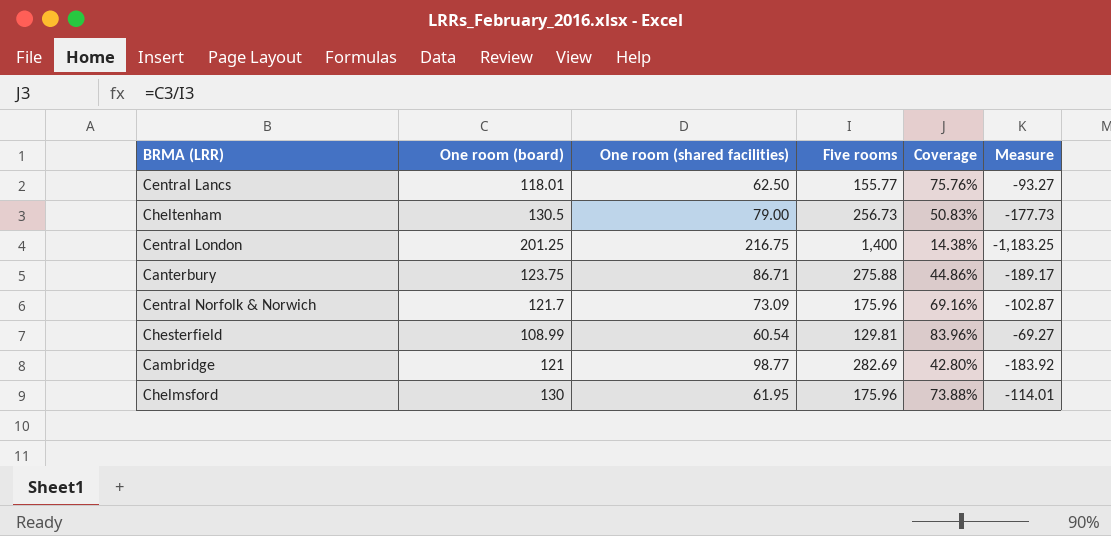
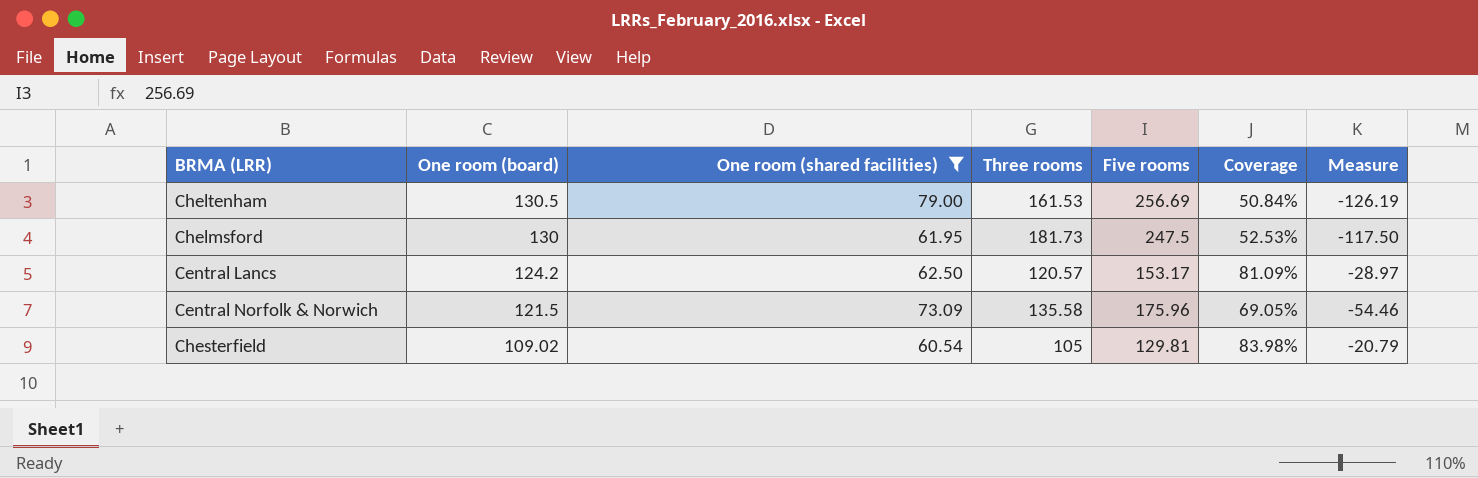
filter: none -> One room (shared facilities) <= 79.00
row order: none -> One room (board) descending
column Three rooms | position: none -> 4
column Measure | formula: [One room (shared facilities)] - [Five rooms] -> [One room (board)] - [Five rooms]
Cheltenham | Five rooms: 256.73 -> 256.69
Cheltenham | Coverage: 50.83% -> 50.84%
Chelmsford | Five rooms: 175.96 -> 247.5
Chelmsford | Coverage: 73.88% -> 52.53%
Central Lancs | One room (board): 118.01 -> 124.2
Central Lancs | Five rooms: 155.77 -> 153.17
Central Lancs | Coverage: 75.76% -> 81.09%
Central Norfolk & Norwich | One room (board): 121.7 -> 121.5
Central Norfolk & Norwich | Coverage: 69.16% -> 69.05%
Chesterfield | One room (board): 108.99 -> 109.02
Chesterfield | Coverage: 83.96% -> 83.98%

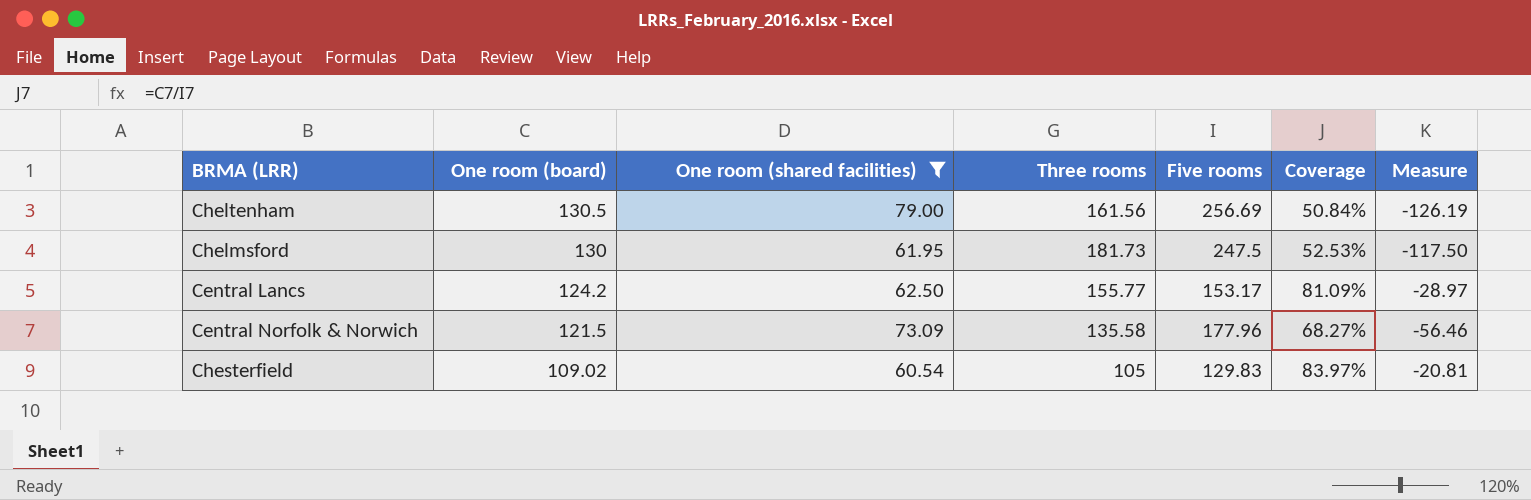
Cheltenham | Three rooms: 161.53 -> 161.56
Central Lancs | Three rooms: 120.57 -> 155.77
Central Norfolk & Norwich | Five rooms: 175.96 -> 177.96
Central Norfolk & Norwich | Coverage: 69.05% -> 68.27%
Central Norfolk & Norwich | Measure: -54.46 -> -56.46
Chesterfield | Five rooms: 129.81 -> 129.83
Chesterfield | Coverage: 83.98% -> 83.97%
Chesterfield | Measure: -20.79 -> -20.81

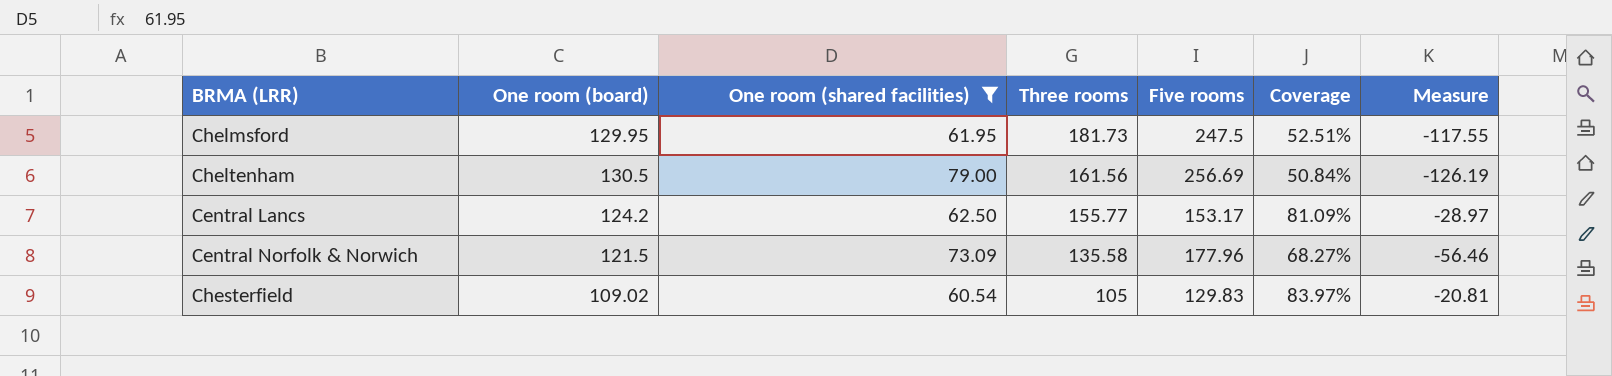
row order: One room (board) descending -> Three rooms descending
Chelmsford | One room (board): 130 -> 129.95
Chelmsford | Coverage: 52.53% -> 52.51%
Chelmsford | Measure: -117.50 -> -117.55

